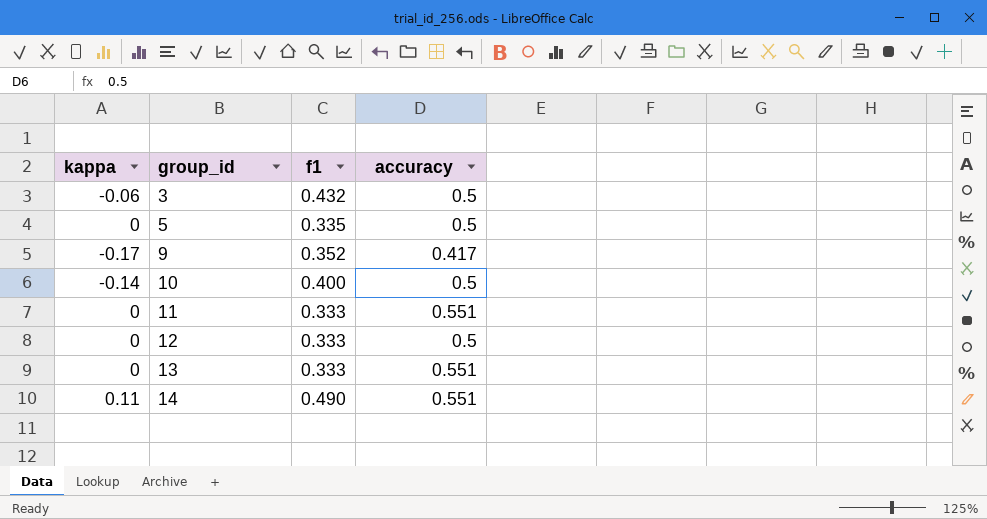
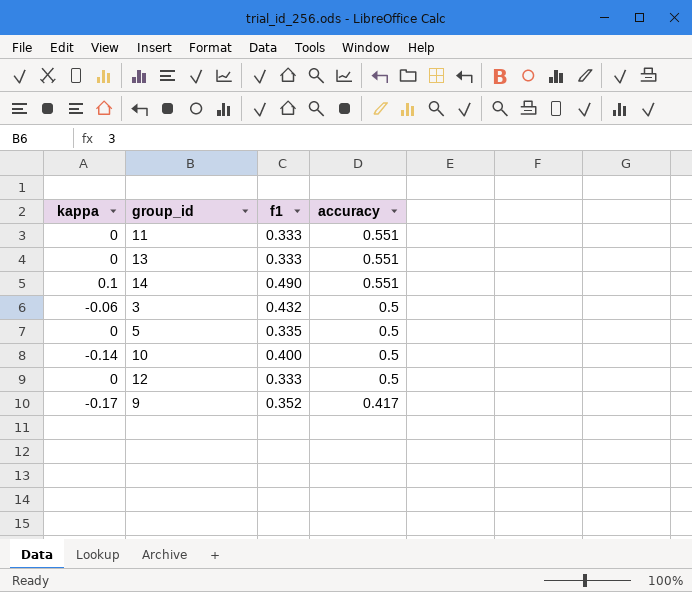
row order: group_id ascending -> accuracy descending
14 | kappa: 0.11 -> 0.1

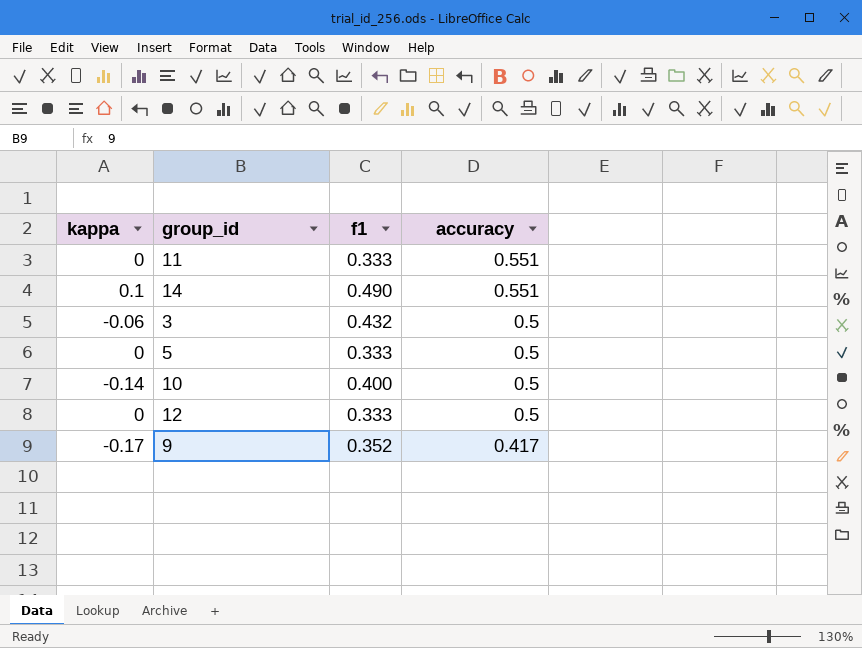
row 13: 0 | 0.333 | 0.551 -> none
5 | f1: 0.335 -> 0.333

